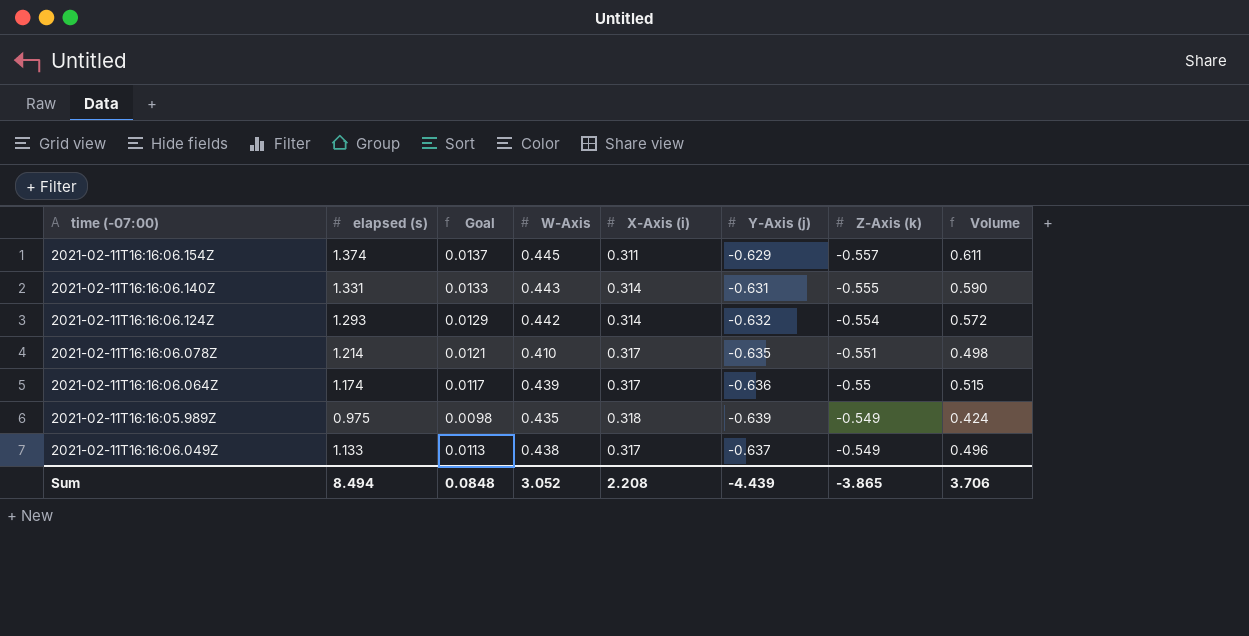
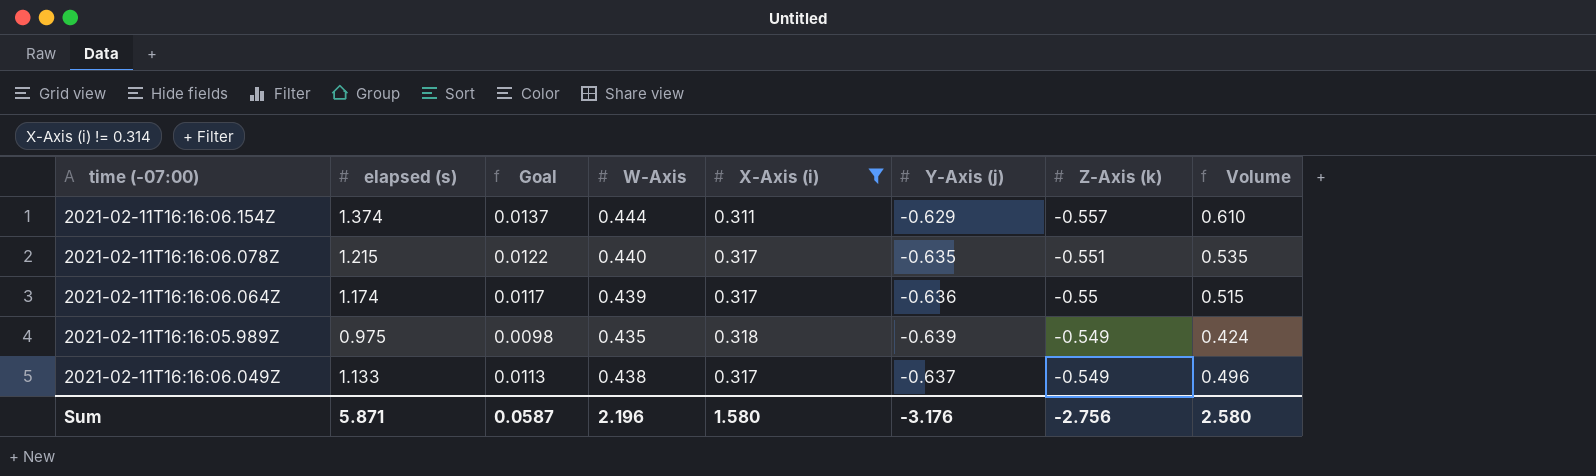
filter: none -> X-Axis (i) != 0.314
2021-02-11T16:16:06.154Z | W-Axis: 0.445 -> 0.444
2021-02-11T16:16:06.154Z | Volume: 0.611 -> 0.610
2021-02-11T16:16:06.078Z | elapsed (s): 1.214 -> 1.215
2021-02-11T16:16:06.078Z | Goal: 0.0121 -> 0.0122
2021-02-11T16:16:06.078Z | W-Axis: 0.410 -> 0.440
2021-02-11T16:16:06.078Z | Volume: 0.498 -> 0.535
Sum | elapsed (s): 8.494 -> 5.871
Sum | Goal: 0.0848 -> 0.0587
Sum | W-Axis: 3.052 -> 2.196
Sum | X-Axis (i): 2.208 -> 1.580
Sum | Y-Axis (j): -4.439 -> -3.176
Sum | Z-Axis (k): -3.865 -> -2.756
Sum | Volume: 3.706 -> 2.580

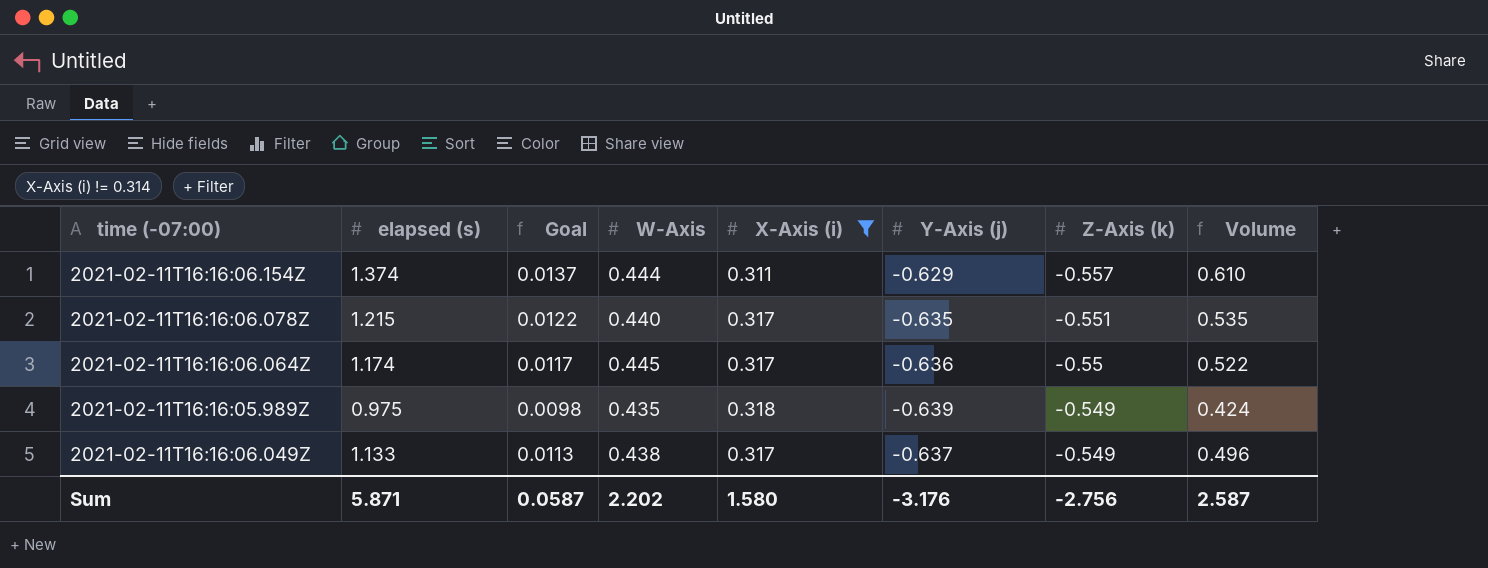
2021-02-11T16:16:06.064Z | W-Axis: 0.439 -> 0.445
2021-02-11T16:16:06.064Z | Volume: 0.515 -> 0.522
Sum | W-Axis: 2.196 -> 2.202
Sum | Volume: 2.580 -> 2.587

